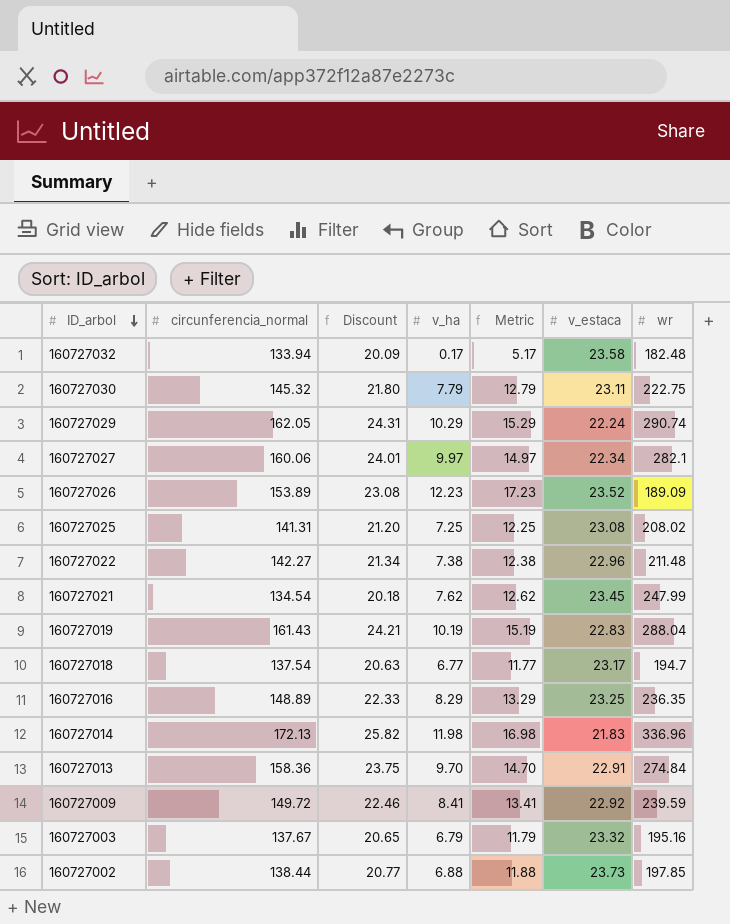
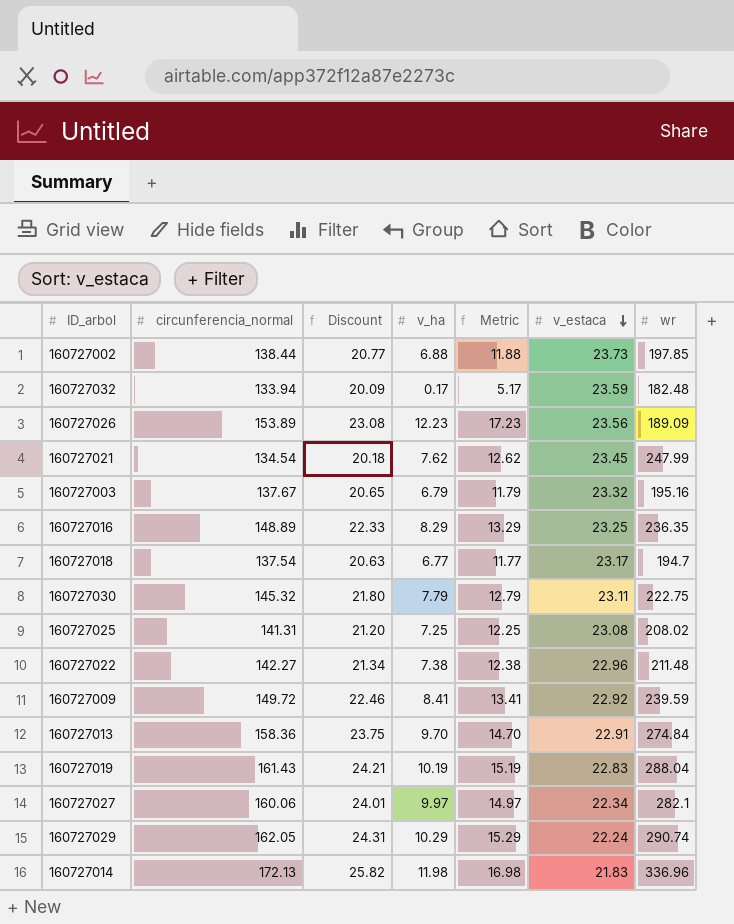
row order: ID_arbol descending -> v_estaca descending
160727032 | v_estaca: 23.58 -> 23.59
160727026 | v_estaca: 23.52 -> 23.56

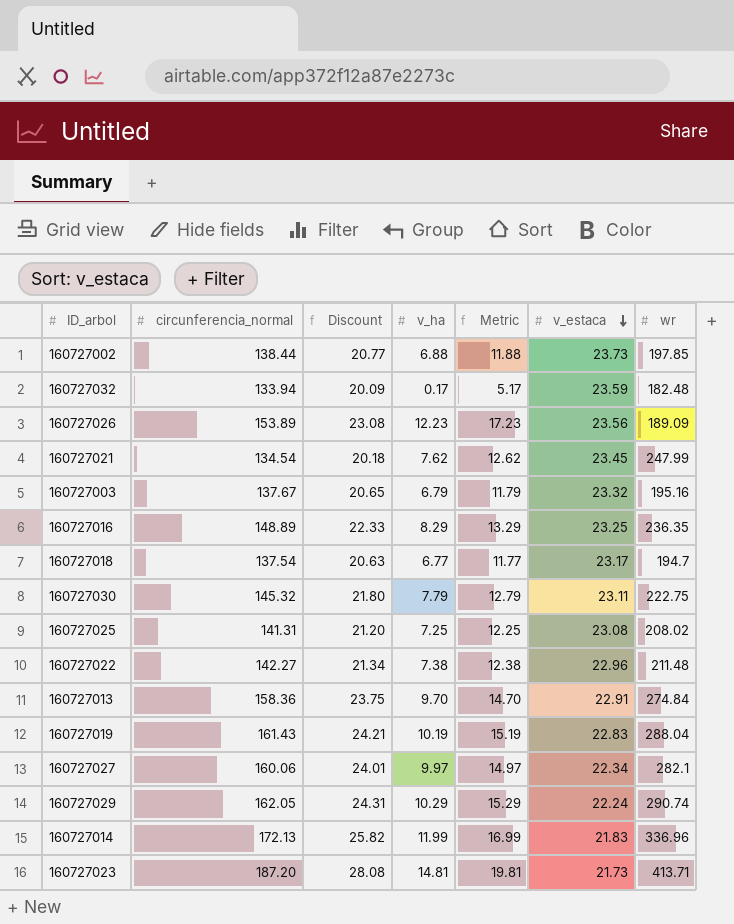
row 160727009: 149.72 | 22.46 | 8.41 | 13.41 | 22.92 | 239.59 -> none
160727014 | v_ha: 11.98 -> 11.99
160727014 | Metric: 16.98 -> 16.99
row 160727023: none -> 187.20 | 28.08 | 14.81 | 19.81 | 21.73 | 413.71

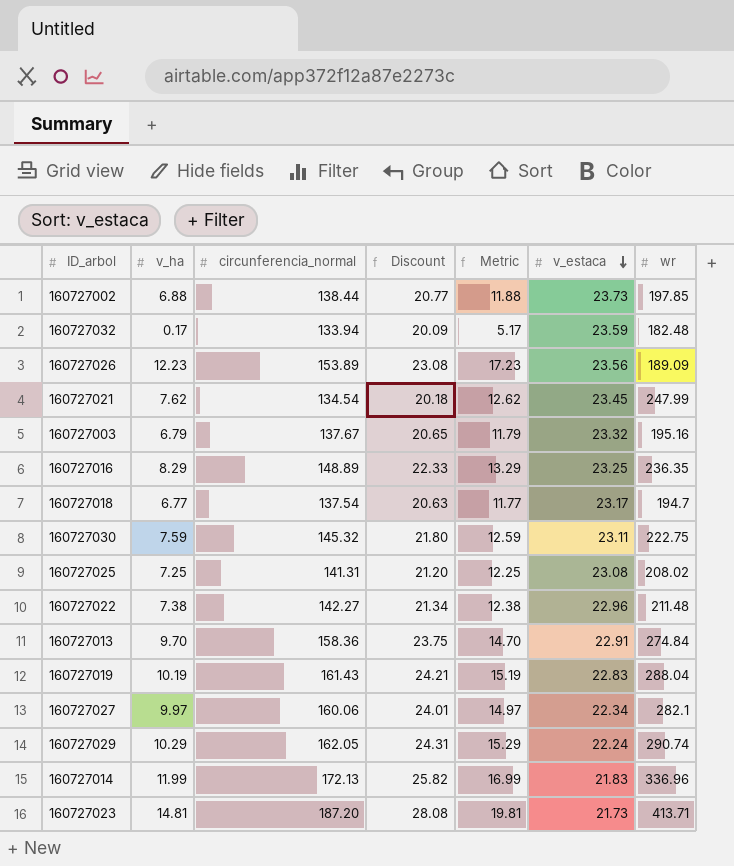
column v_ha | position: 4 -> 2
160727030 | v_ha: 7.79 -> 7.59
160727030 | Metric: 12.79 -> 12.59

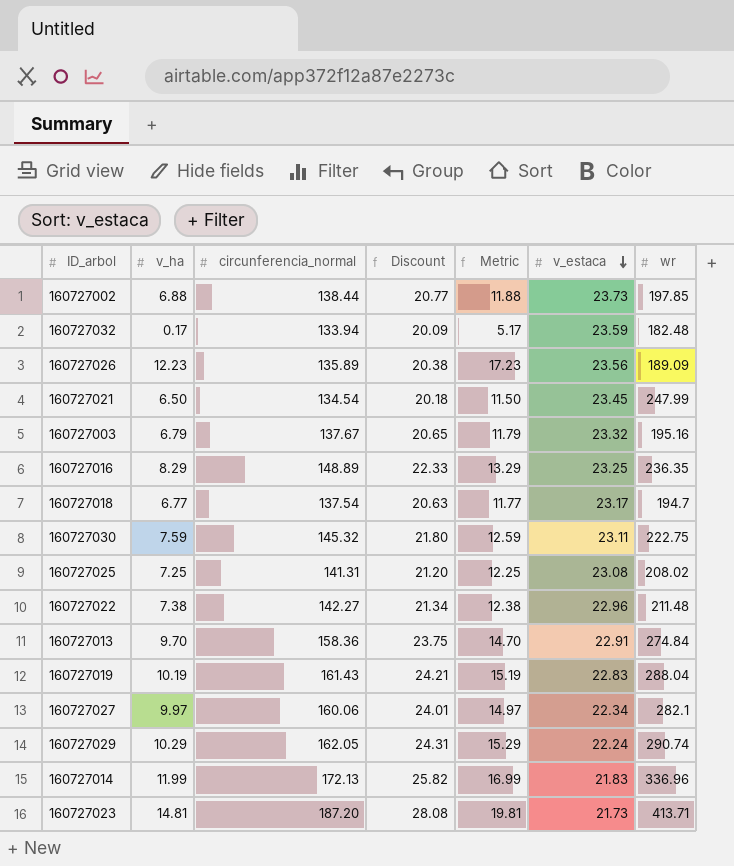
160727026 | circunferencia_normal: 153.89 -> 135.89
160727026 | Discount: 23.08 -> 20.38
160727021 | v_ha: 7.62 -> 6.50
160727021 | Metric: 12.62 -> 11.50

